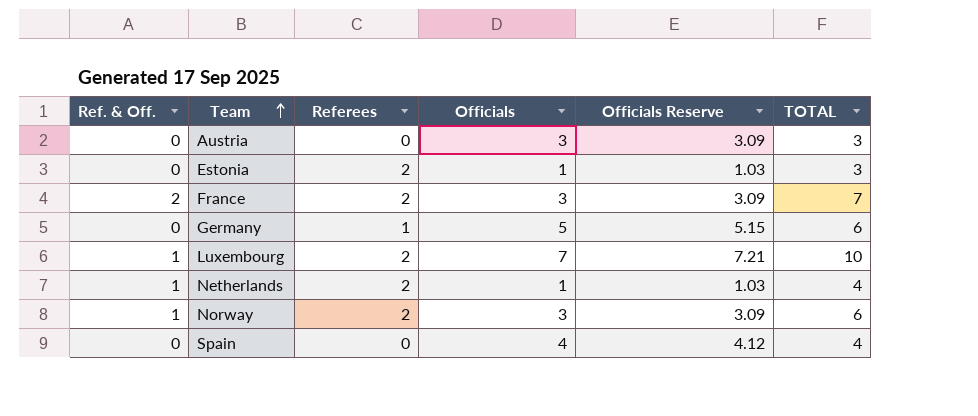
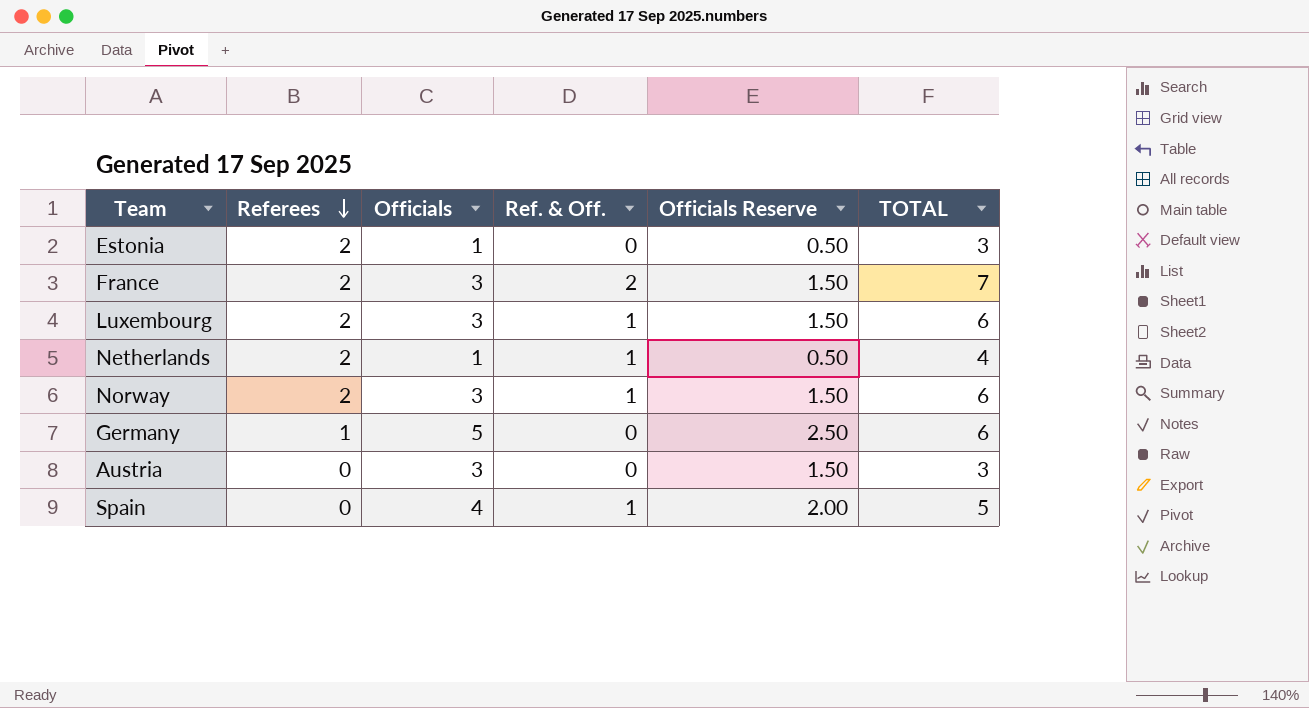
row order: Team ascending -> Referees descending
column Ref. & Off. | position: 1 -> 4
column Officials Reserve | formula: [Officials] * 1.03 -> [Officials] * 0.5
Luxembourg | Officials: 7 -> 3
Luxembourg | TOTAL: 10 -> 6
Spain | Ref. & Off.: 0 -> 1
Spain | TOTAL: 4 -> 5

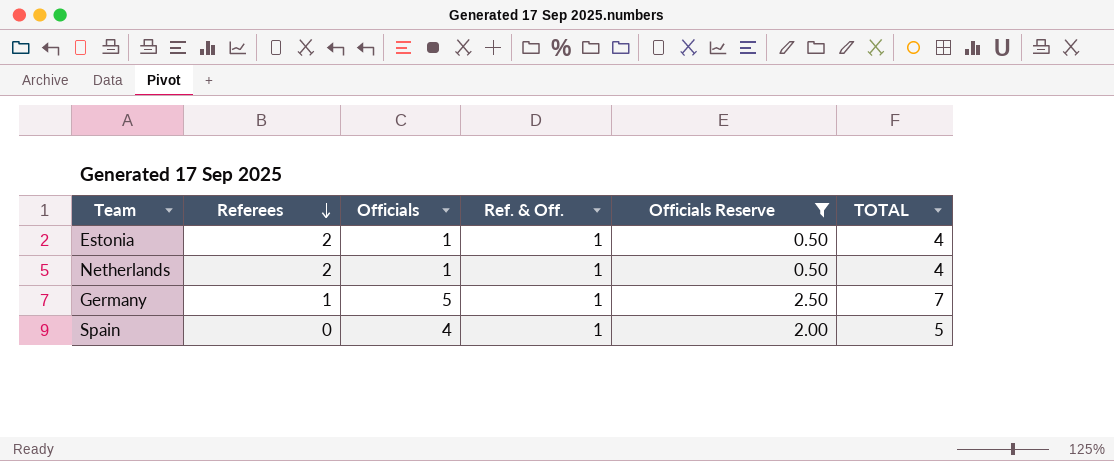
filter: none -> Officials Reserve != 1.50
Estonia | Ref. & Off.: 0 -> 1
Estonia | TOTAL: 3 -> 4
Germany | Ref. & Off.: 0 -> 1
Germany | TOTAL: 6 -> 7

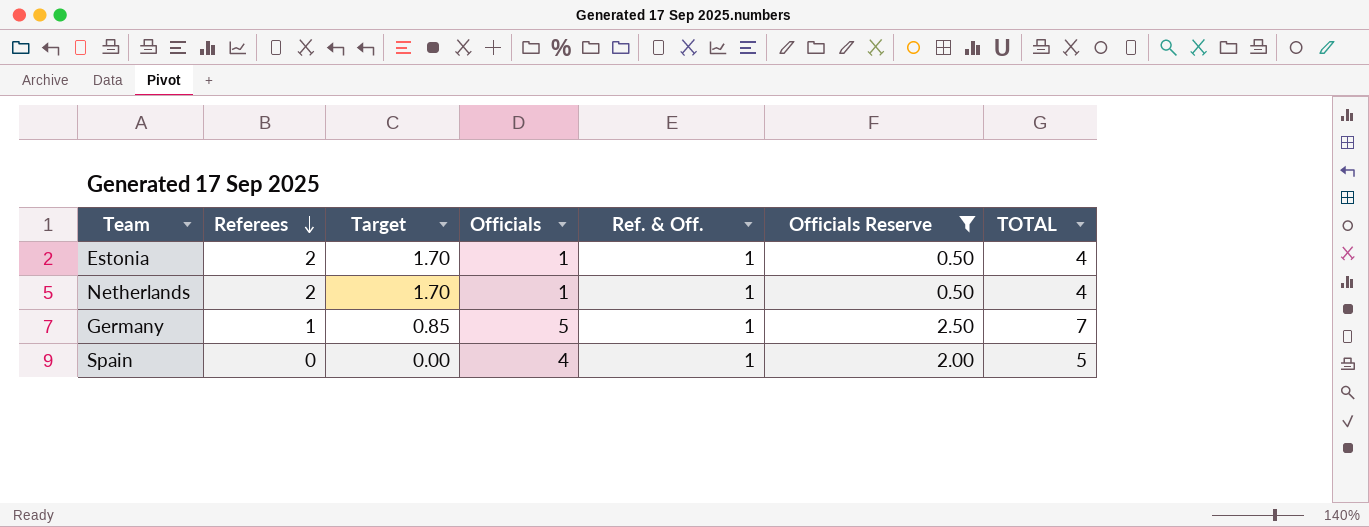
column Target | formula: none -> [Referees] * 0.85

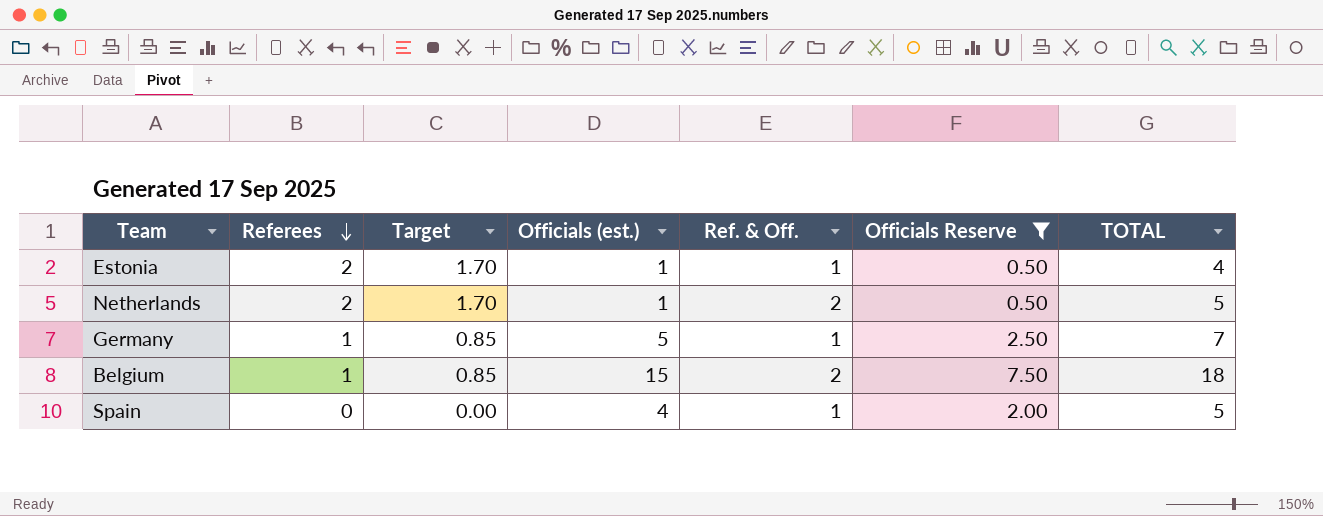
column name: Officials -> Officials (est.)
Netherlands | Ref. & Off.: 1 -> 2
Netherlands | TOTAL: 4 -> 5
row Belgium: none -> 1 | 0.85 | 15 | 2 | 7.50 | 18

